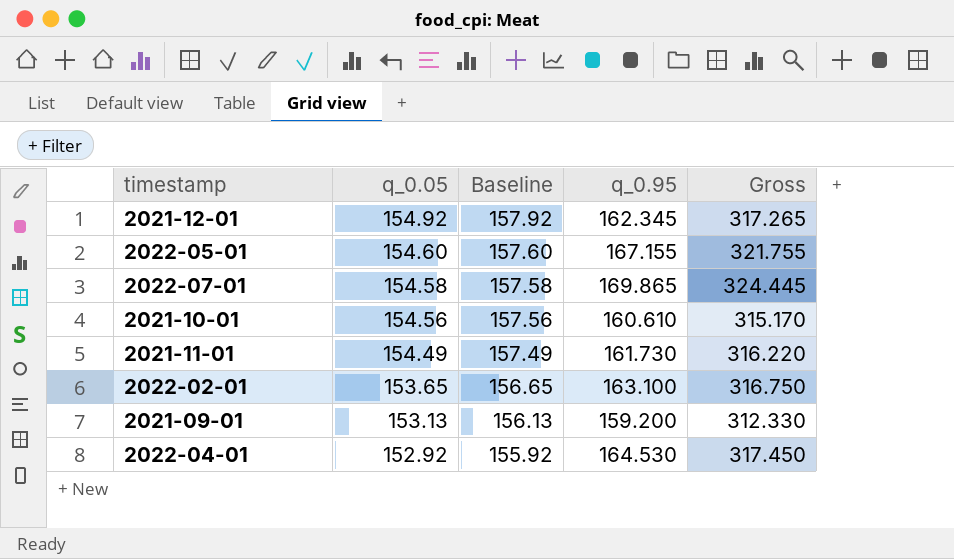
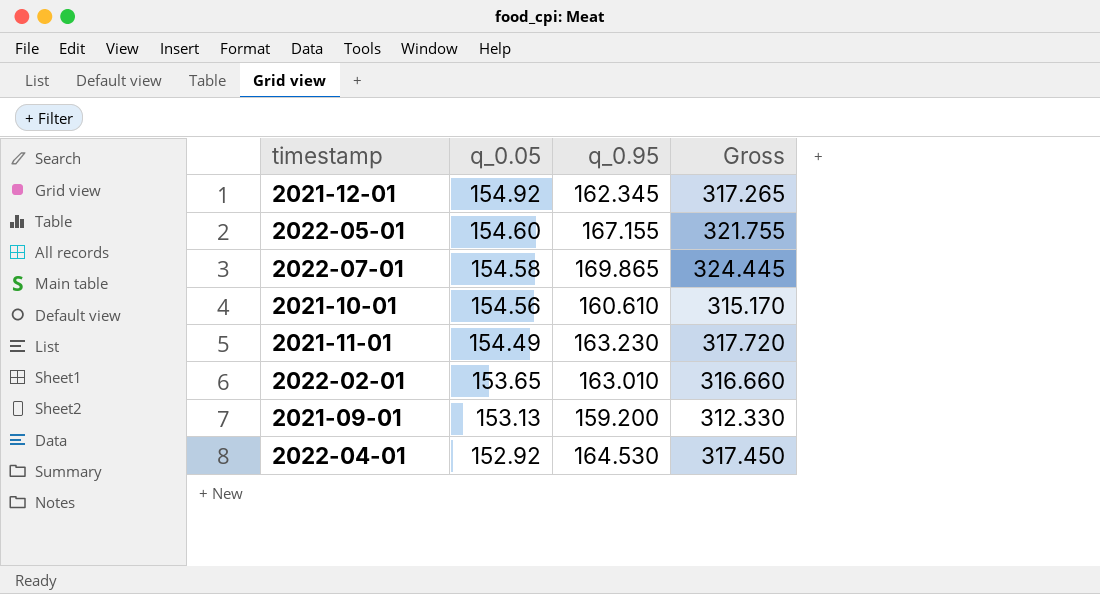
column Baseline | formula: [q_0.05] + 3 -> none
2021-11-01 | q_0.95: 161.730 -> 163.230
2021-11-01 | Gross: 316.220 -> 317.720
2022-02-01 | q_0.95: 163.100 -> 163.010
2022-02-01 | Gross: 316.750 -> 316.660

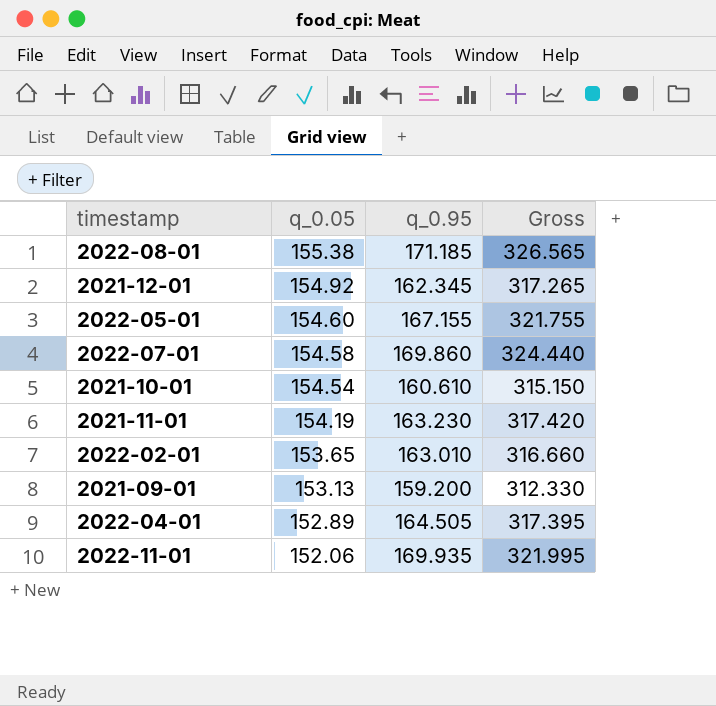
row 2022-08-01: none -> 155.38 | 171.185 | 326.565
2022-07-01 | q_0.95: 169.865 -> 169.860
2022-07-01 | Gross: 324.445 -> 324.440
2021-10-01 | q_0.05: 154.56 -> 154.54
2021-10-01 | Gross: 315.170 -> 315.150
2021-11-01 | q_0.05: 154.49 -> 154.19
2021-11-01 | Gross: 317.720 -> 317.420
2022-04-01 | q_0.05: 152.92 -> 152.89
2022-04-01 | q_0.95: 164.530 -> 164.505
2022-04-01 | Gross: 317.450 -> 317.395
row 2022-11-01: none -> 152.06 | 169.935 | 321.995

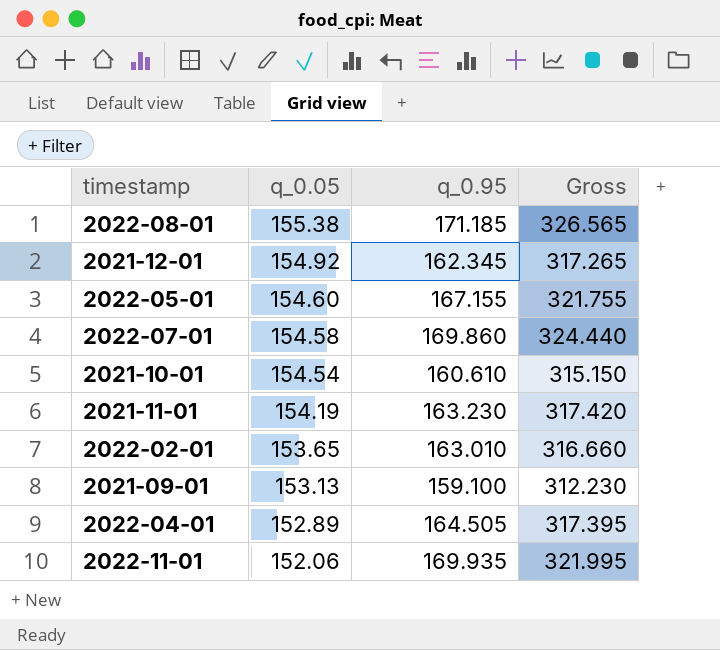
2021-09-01 | q_0.95: 159.200 -> 159.100
2021-09-01 | Gross: 312.330 -> 312.230

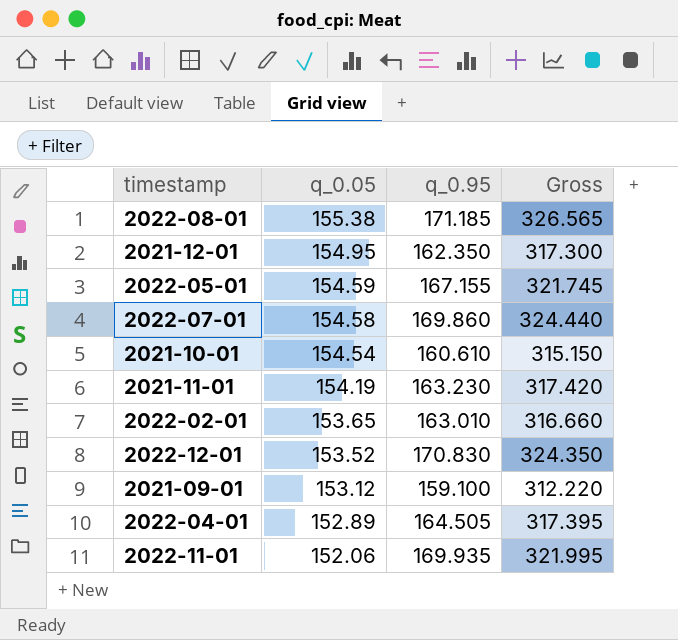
2021-12-01 | q_0.05: 154.92 -> 154.95
2021-12-01 | q_0.95: 162.345 -> 162.350
2021-12-01 | Gross: 317.265 -> 317.300
2022-05-01 | q_0.05: 154.60 -> 154.59
2022-05-01 | Gross: 321.755 -> 321.745
row 2022-12-01: none -> 153.52 | 170.830 | 324.350
2021-09-01 | q_0.05: 153.13 -> 153.12
2021-09-01 | Gross: 312.230 -> 312.220

